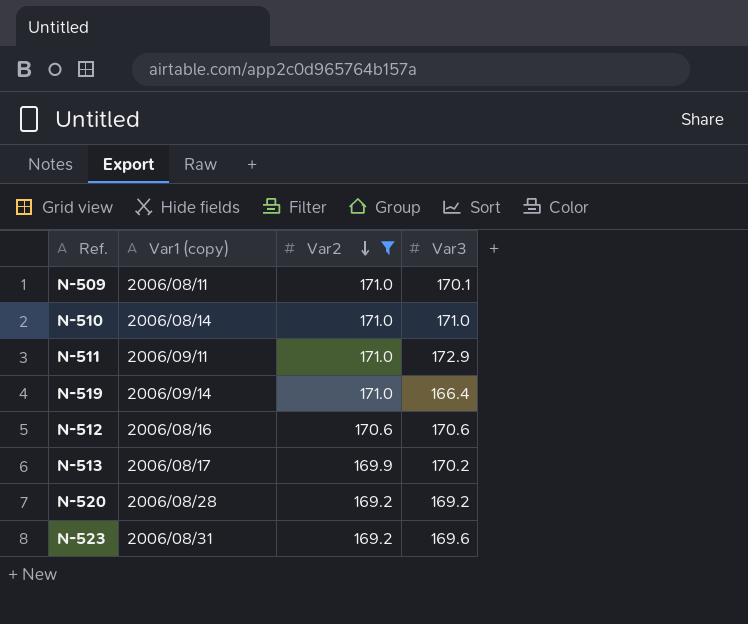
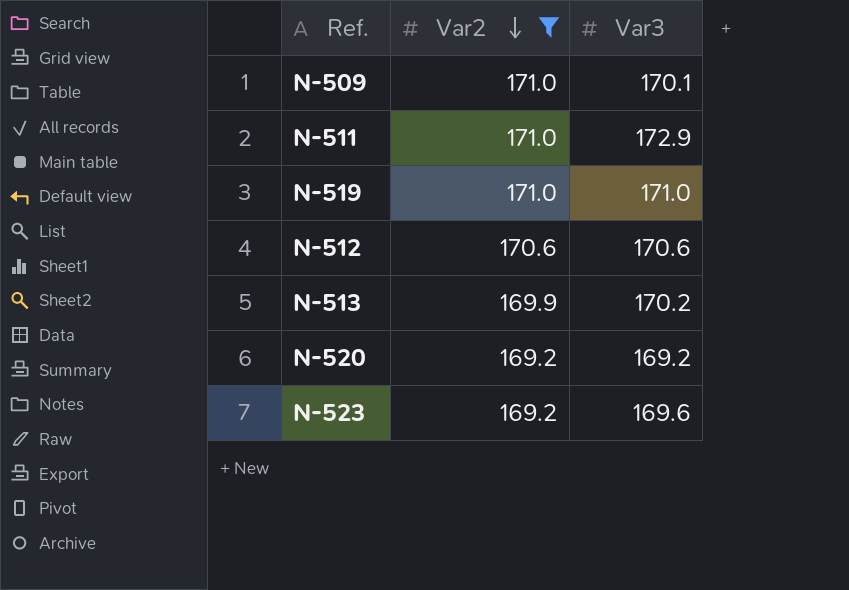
column Var1 (copy) | position: 2 -> none
row N-510: 2006/08/14 | 171.0 | 171.0 -> none
N-519 | Var3: 166.4 -> 171.0

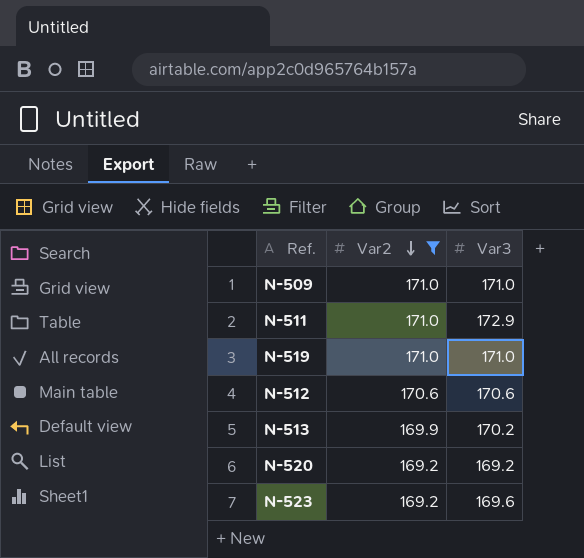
N-509 | Var3: 170.1 -> 171.0

